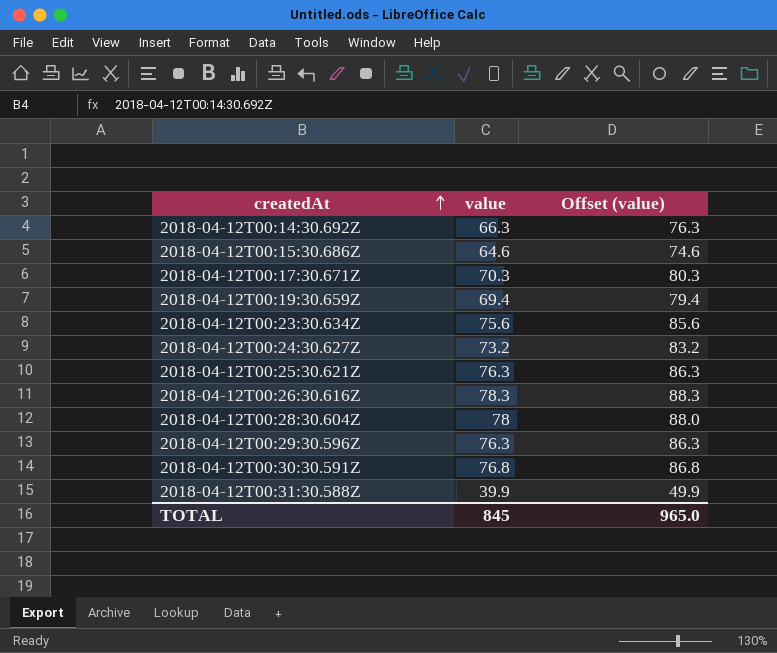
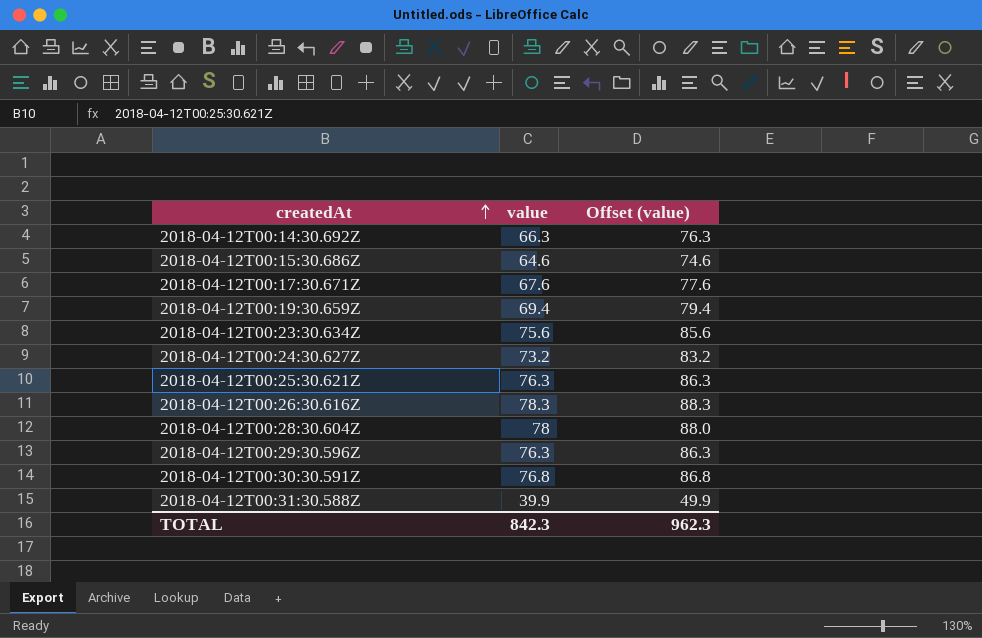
2018-04-12T00:17:30.671Z | value: 70.3 -> 67.6
2018-04-12T00:17:30.671Z | Offset (value): 80.3 -> 77.6
TOTAL | value: 845 -> 842.3
TOTAL | Offset (value): 965.0 -> 962.3

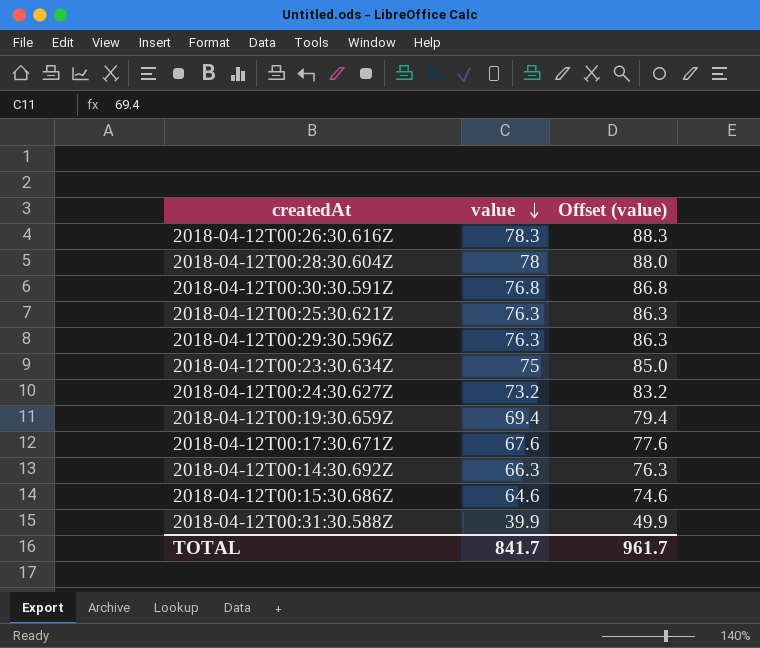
row order: createdAt ascending -> value descending
2018-04-12T00:23:30.634Z | value: 75.6 -> 75
2018-04-12T00:23:30.634Z | Offset (value): 85.6 -> 85.0
TOTAL | value: 842.3 -> 841.7
TOTAL | Offset (value): 962.3 -> 961.7

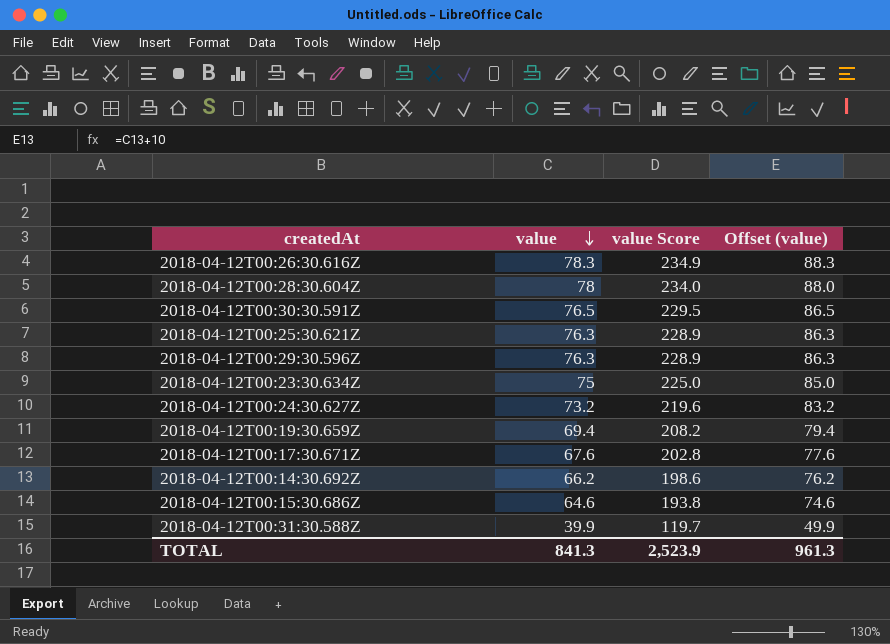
column value Score | formula: none -> [value] * 3
2018-04-12T00:30:30.591Z | value: 76.8 -> 76.5
2018-04-12T00:30:30.591Z | Offset (value): 86.8 -> 86.5
2018-04-12T00:14:30.692Z | value: 66.3 -> 66.2
2018-04-12T00:14:30.692Z | Offset (value): 76.3 -> 76.2
TOTAL | value: 841.7 -> 841.3
TOTAL | Offset (value): 961.7 -> 961.3

